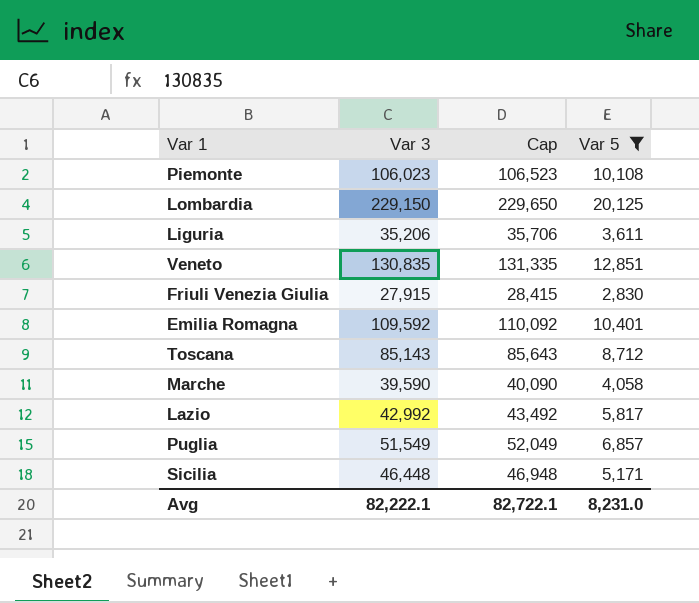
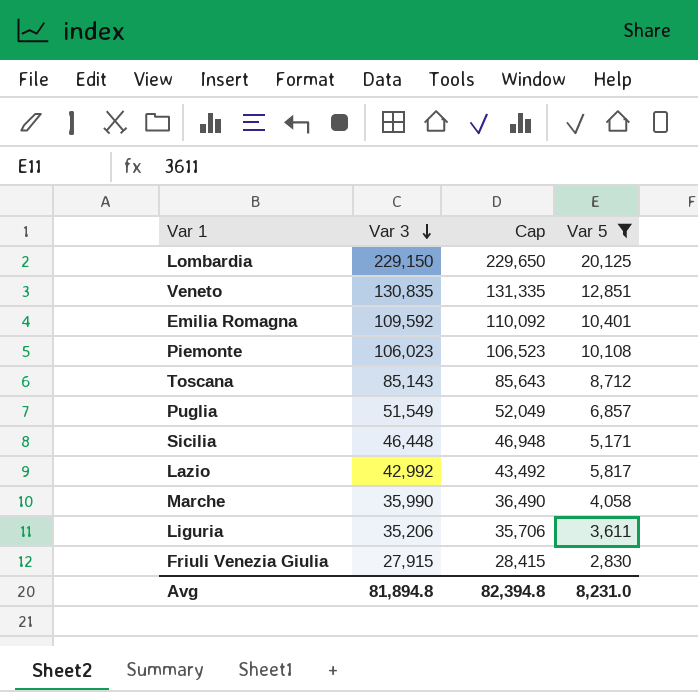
row order: none -> Var 3 descending
Marche | Var 3: 39,590 -> 35,990
Marche | Cap: 40,090 -> 36,490
Avg | Var 3: 82,222.1 -> 81,894.8
Avg | Cap: 82,722.1 -> 82,394.8

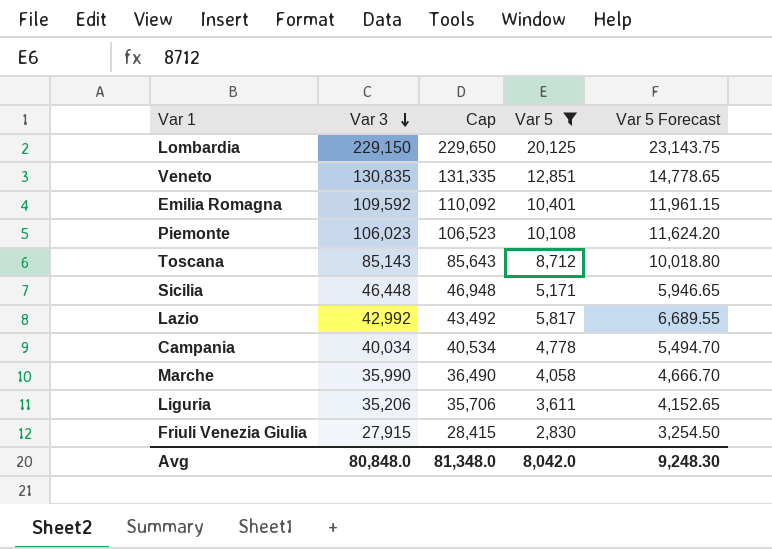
column Var 5 Forecast | formula: none -> [Var 5] * 1.15
row Puglia: 51,549 | 52,049 | 6,857 -> none
row Campania: none -> 40,034 | 40,534 | 4,778 | 5,494.70
Avg | Var 3: 81,894.8 -> 80,848.0
Avg | Cap: 82,394.8 -> 81,348.0
Avg | Var 5: 8,231.0 -> 8,042.0

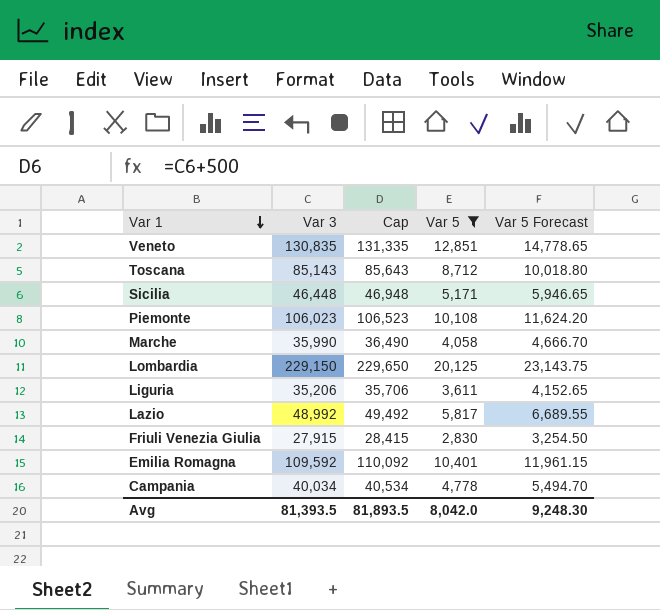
row order: Var 3 descending -> Var 1 descending
Lazio | Var 3: 42,992 -> 48,992
Lazio | Cap: 43,492 -> 49,492
Avg | Var 3: 80,848.0 -> 81,393.5
Avg | Cap: 81,348.0 -> 81,893.5

